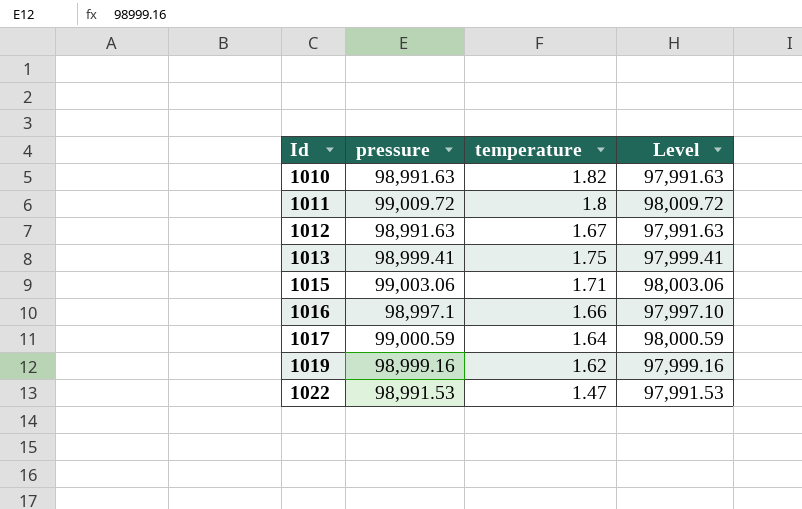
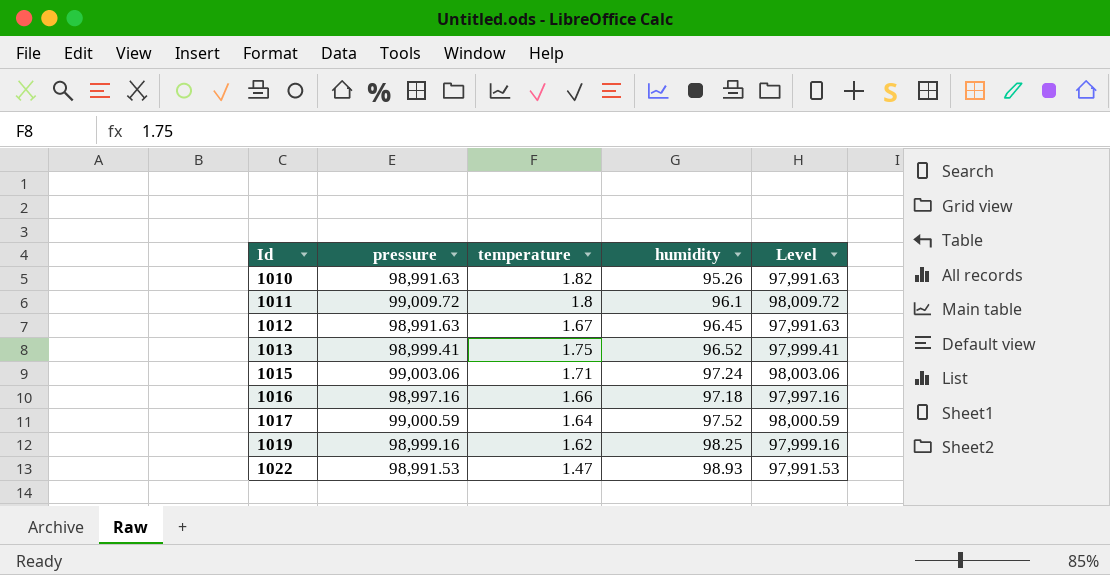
column humidity | position: none -> 4
1016 | pressure: 98,997.1 -> 98,997.16
1016 | Level: 97,997.10 -> 97,997.16

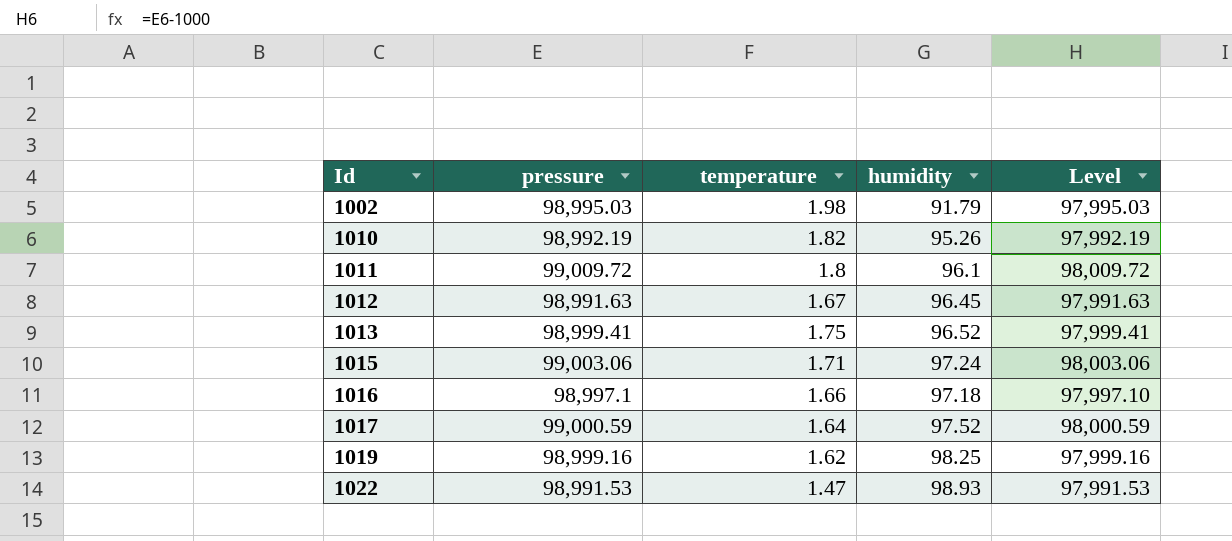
row 1002: none -> 98,995.03 | 1.98 | 91.79 | 97,995.03
1010 | pressure: 98,991.63 -> 98,992.19
1010 | Level: 97,991.63 -> 97,992.19
1016 | pressure: 98,997.16 -> 98,997.1
1016 | Level: 97,997.16 -> 97,997.10

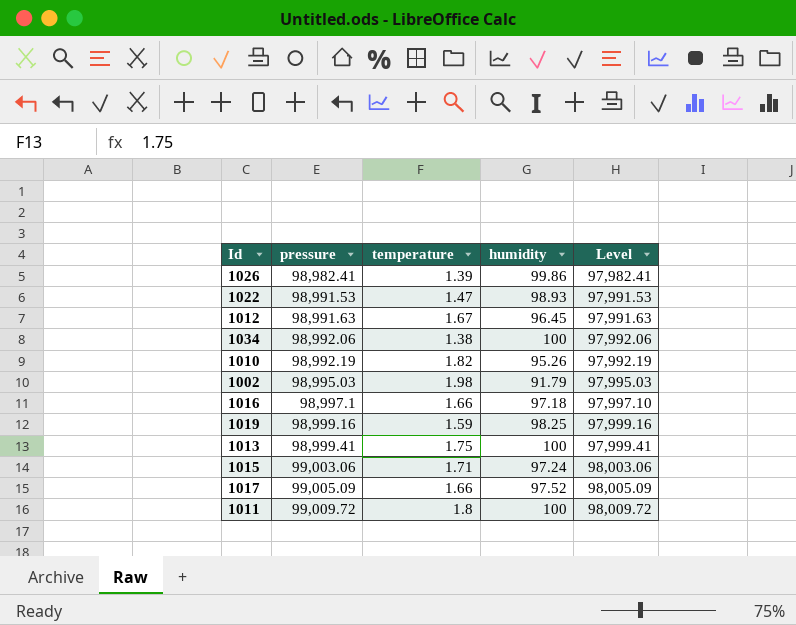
row order: Id ascending -> pressure ascending
row 1026: none -> 98,982.41 | 1.39 | 99.86 | 97,982.41
row 1034: none -> 98,992.06 | 1.38 | 100 | 97,992.06
1019 | temperature: 1.62 -> 1.59
1013 | humidity: 96.52 -> 100
1017 | pressure: 99,000.59 -> 99,005.09
1017 | temperature: 1.64 -> 1.66
1017 | Level: 98,000.59 -> 98,005.09
1011 | humidity: 96.1 -> 100

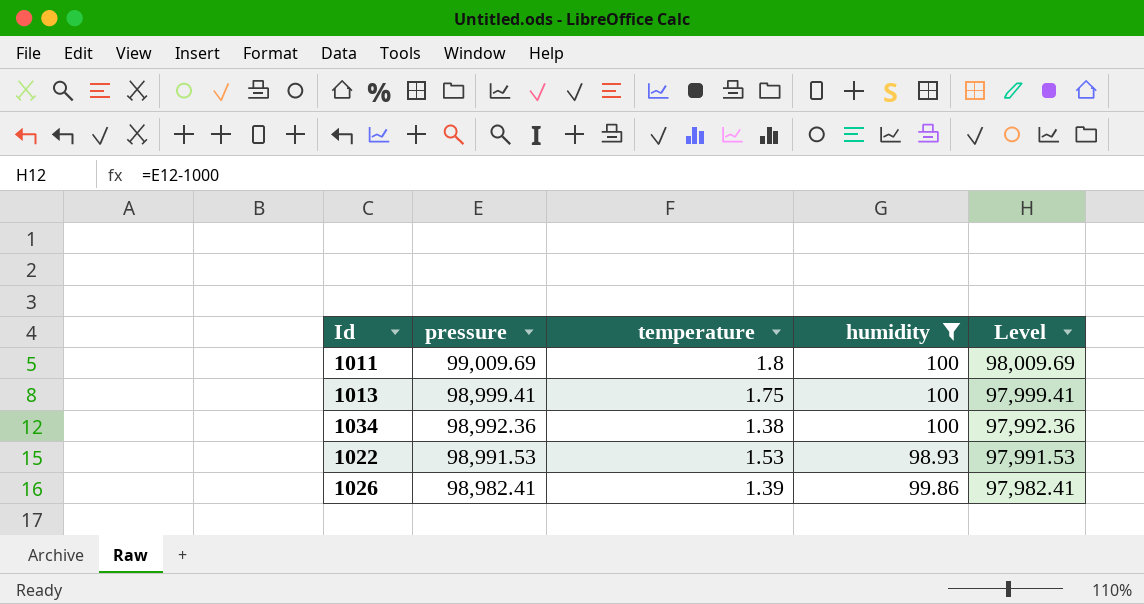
filter: none -> humidity >= 98.93
row order: pressure ascending -> pressure descending
1011 | pressure: 99,009.72 -> 99,009.69
1011 | Level: 98,009.72 -> 98,009.69
1034 | pressure: 98,992.06 -> 98,992.36
1034 | Level: 97,992.06 -> 97,992.36
1022 | temperature: 1.47 -> 1.53

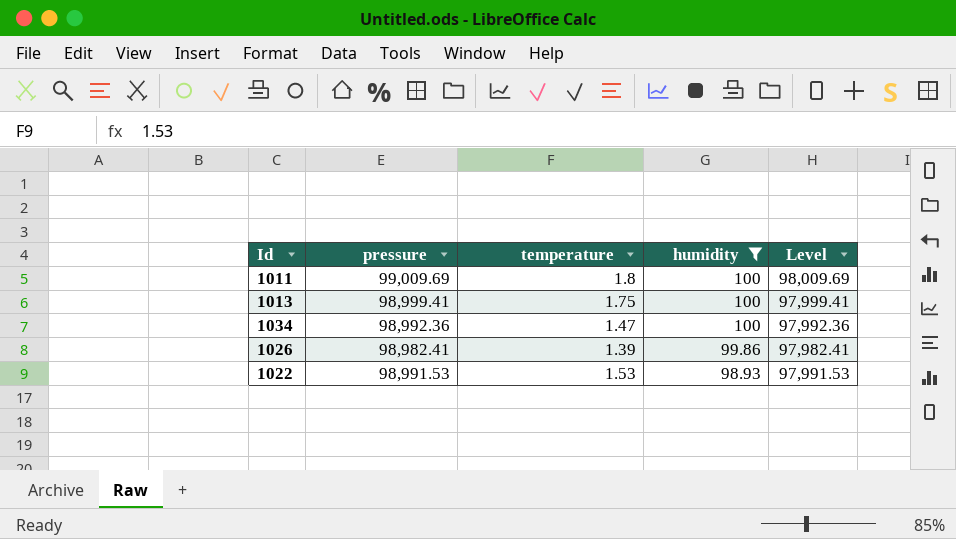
row order: pressure descending -> humidity descending
1034 | temperature: 1.38 -> 1.47

